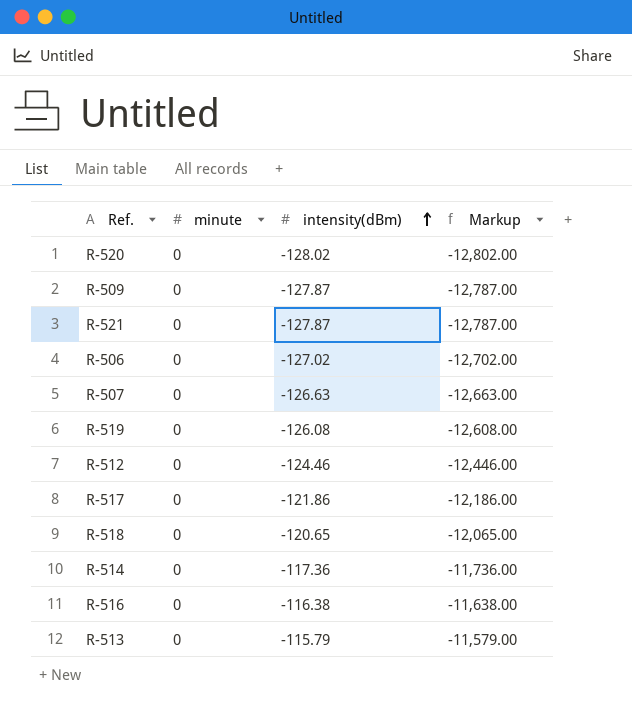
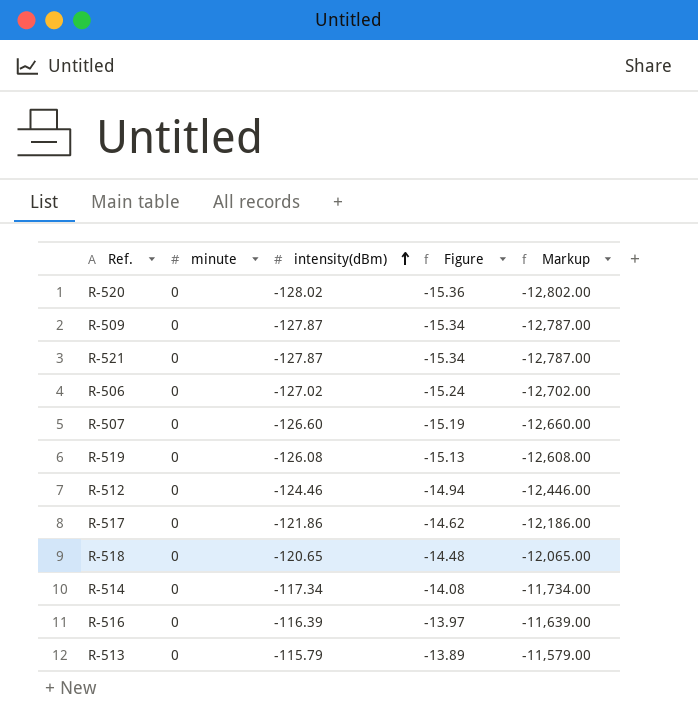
column Figure | formula: none -> [intensity(dBm)] * 0.12
R-507 | intensity(dBm): -126.63 -> -126.60
R-507 | Markup: -12,663.00 -> -12,660.00
R-514 | intensity(dBm): -117.36 -> -117.34
R-514 | Markup: -11,736.00 -> -11,734.00
R-516 | intensity(dBm): -116.38 -> -116.39
R-516 | Markup: -11,638.00 -> -11,639.00

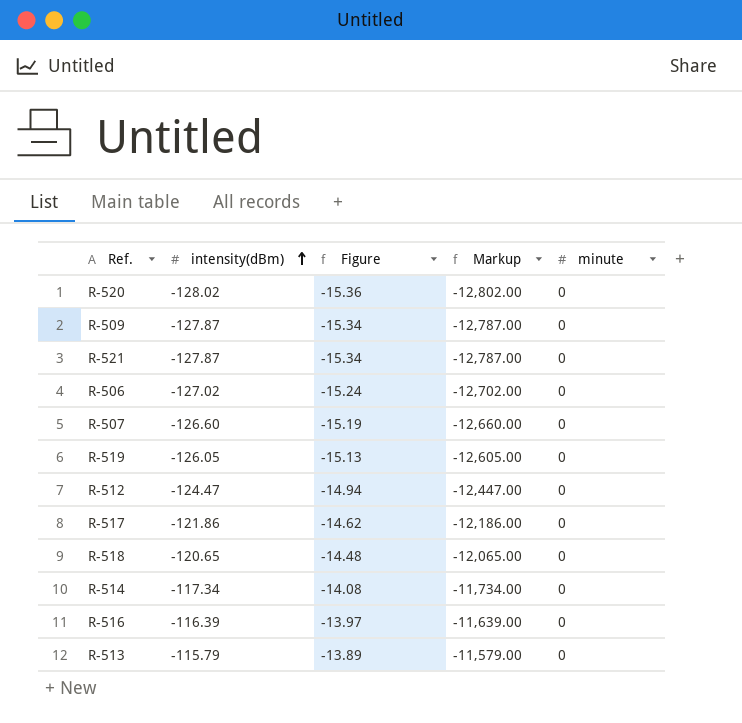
column minute | position: 2 -> 5
R-519 | intensity(dBm): -126.08 -> -126.05
R-519 | Markup: -12,608.00 -> -12,605.00
R-512 | intensity(dBm): -124.46 -> -124.47
R-512 | Markup: -12,446.00 -> -12,447.00

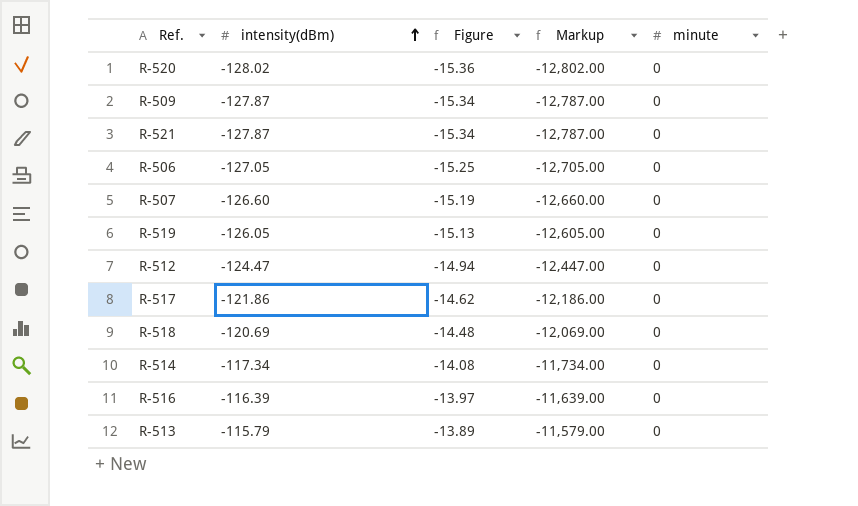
R-506 | intensity(dBm): -127.02 -> -127.05
R-506 | Figure: -15.24 -> -15.25
R-506 | Markup: -12,702.00 -> -12,705.00
R-518 | intensity(dBm): -120.65 -> -120.69
R-518 | Markup: -12,065.00 -> -12,069.00

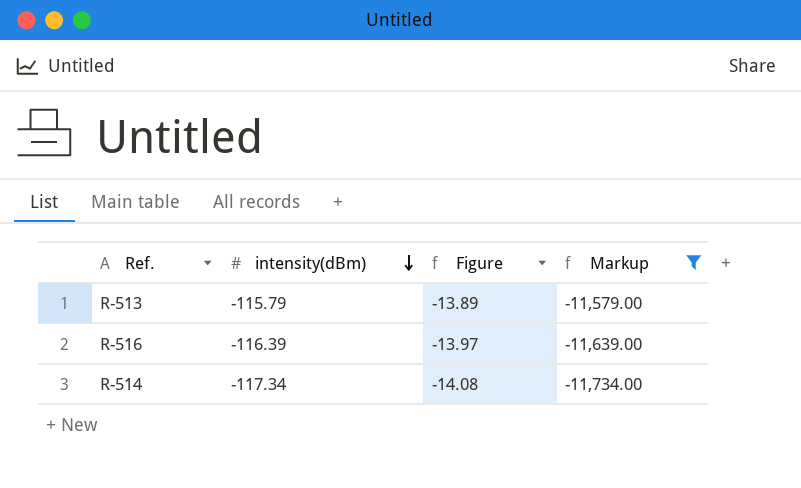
filter: none -> Markup >= -11,734.00
row order: intensity(dBm) ascending -> intensity(dBm) descending
column minute | position: 5 -> none

